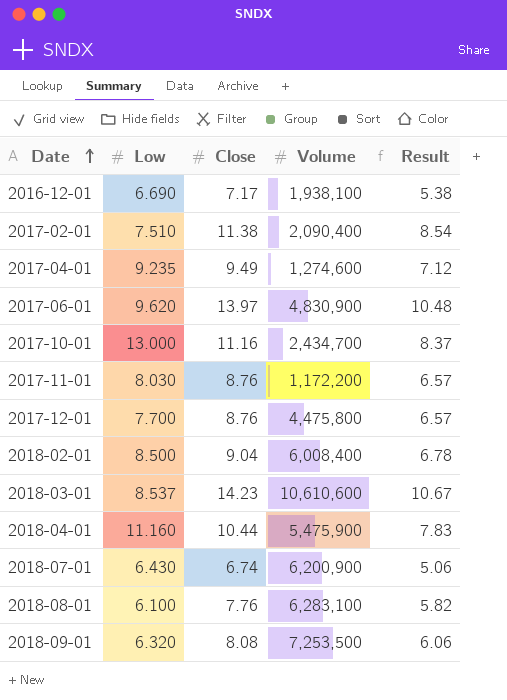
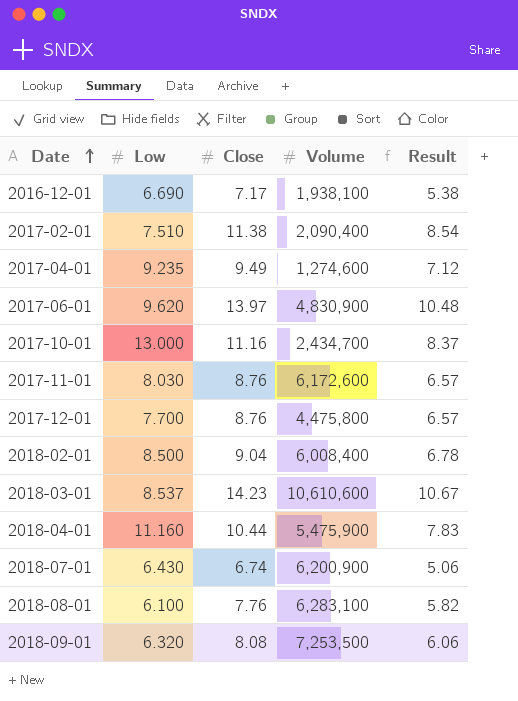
2017-11-01 | Volume: 1,172,200 -> 6,172,600

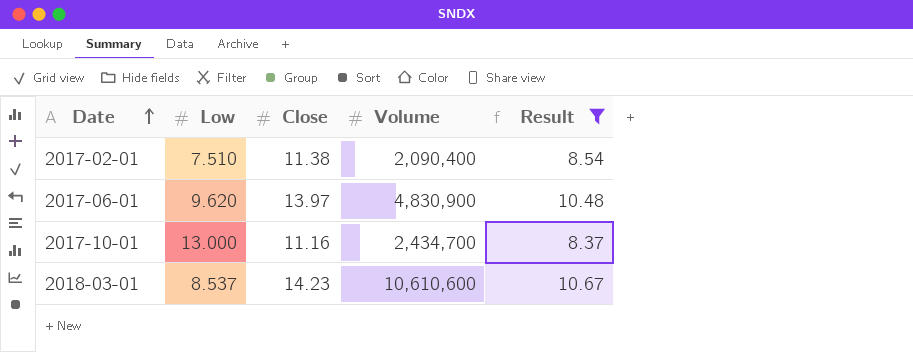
filter: none -> Result >= 8.37

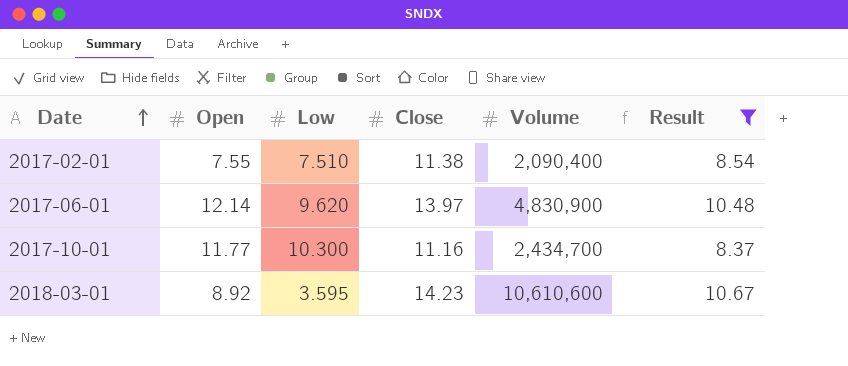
column Open | position: none -> 2
2017-10-01 | Low: 13.000 -> 10.300
2018-03-01 | Low: 8.537 -> 3.595

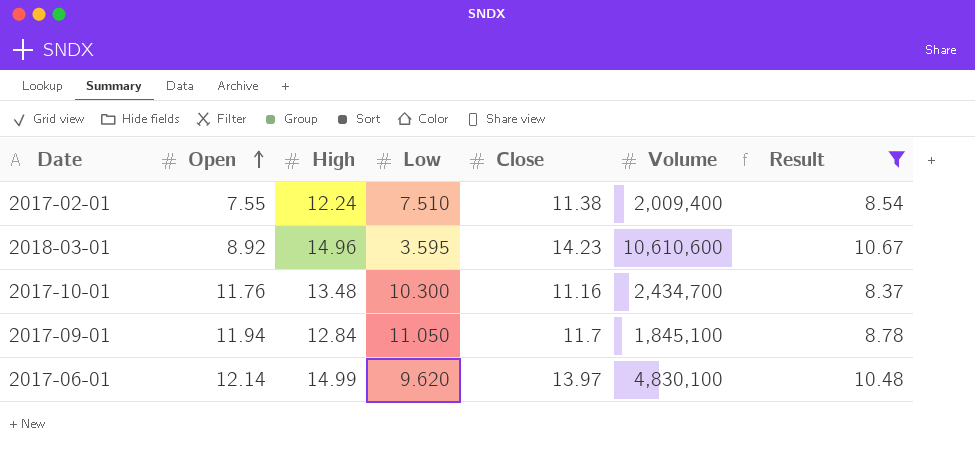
row order: Date ascending -> Open ascending
column High | position: none -> 3
2017-02-01 | Volume: 2,090,400 -> 2,009,400
2017-10-01 | Open: 11.77 -> 11.76
row 2017-09-01: none -> 11.94 | 12.84 | 11.050 | 11.7 | 1,845,100 | 8.78
2017-06-01 | Volume: 4,830,900 -> 4,830,100

